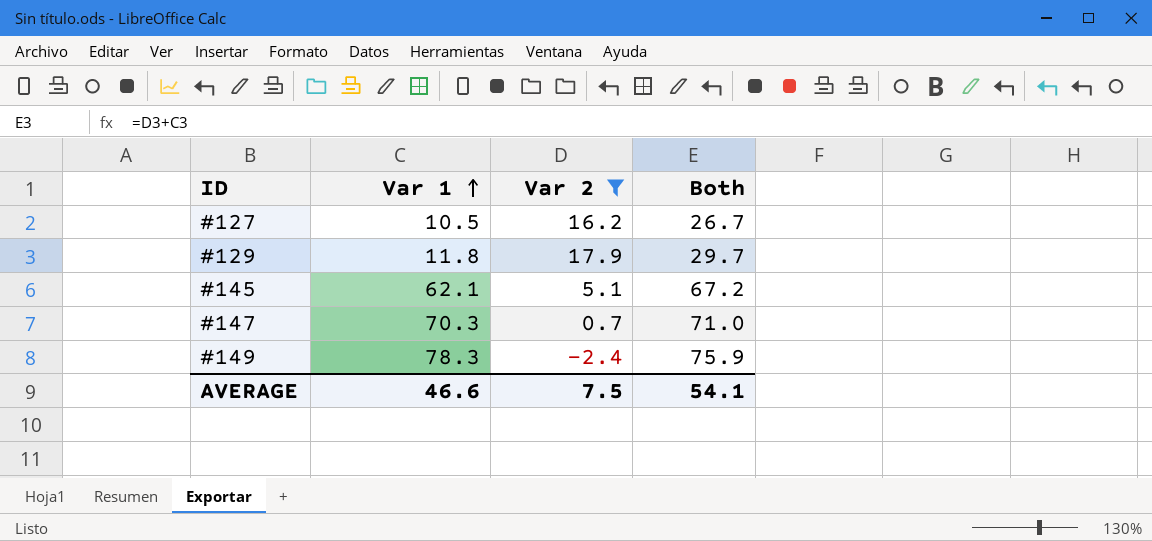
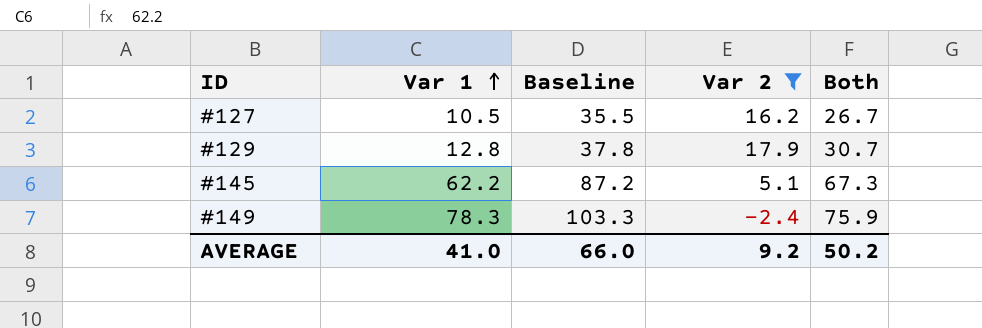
column Baseline | formula: none -> [Var 1] + 25
row #147: 70.3 | 0.7 | 71.0 -> none
#129 | Var 1: 11.8 -> 12.8
#129 | Both: 29.7 -> 30.7
#145 | Var 1: 62.1 -> 62.2
#145 | Both: 67.2 -> 67.3
AVERAGE | Var 1: 46.6 -> 41.0
AVERAGE | Var 2: 7.5 -> 9.2
AVERAGE | Both: 54.1 -> 50.2

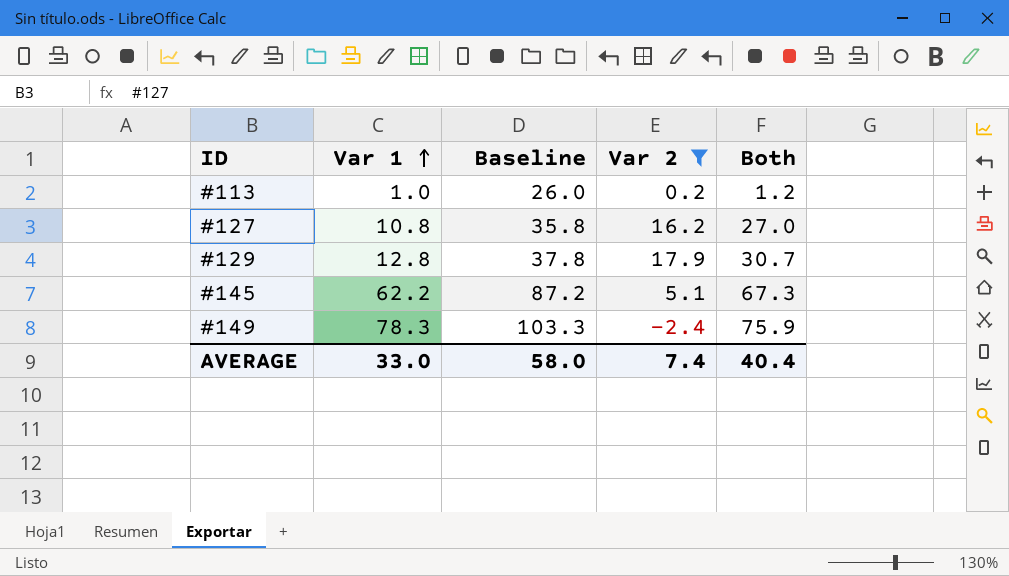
row #113: none -> 1.0 | 26.0 | 0.2 | 1.2
#127 | Var 1: 10.5 -> 10.8
#127 | Baseline: 35.5 -> 35.8
#127 | Both: 26.7 -> 27.0
AVERAGE | Var 1: 41.0 -> 33.0
AVERAGE | Baseline: 66.0 -> 58.0
AVERAGE | Var 2: 9.2 -> 7.4
AVERAGE | Both: 50.2 -> 40.4

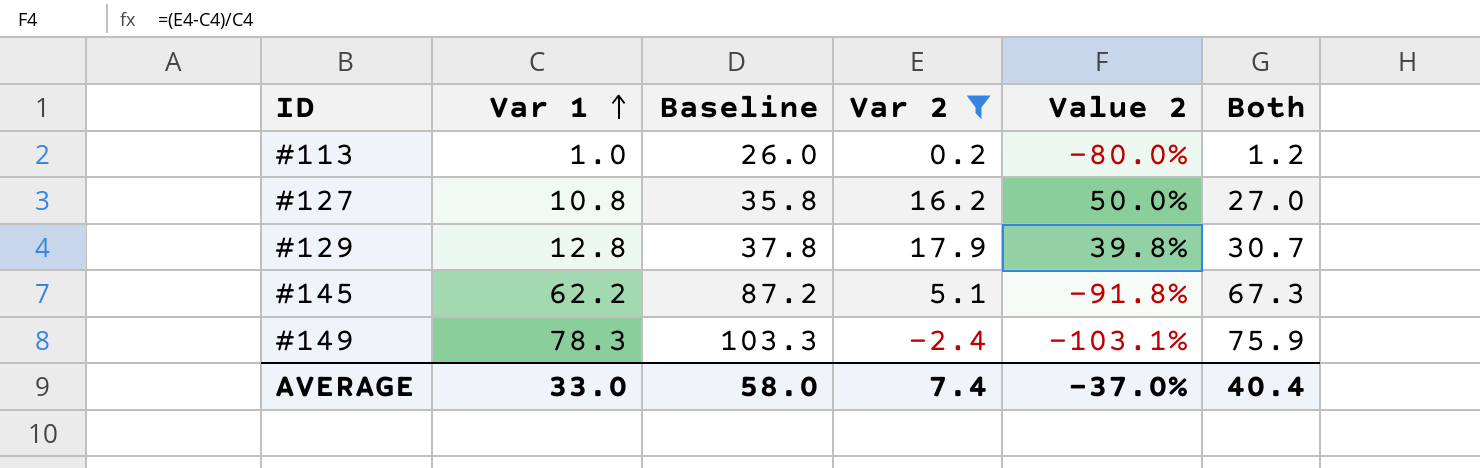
column Value 2 | formula: none -> ([Var 2] - [Var 1]) / [Var 1]

